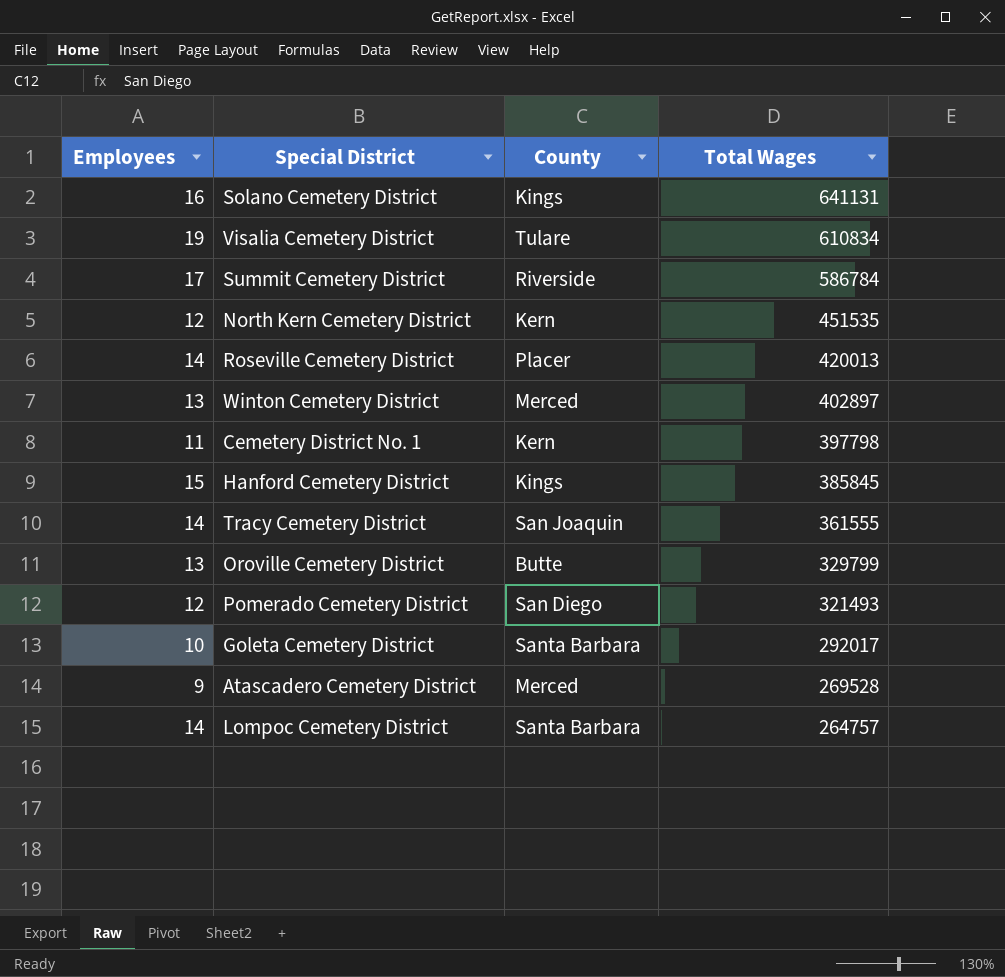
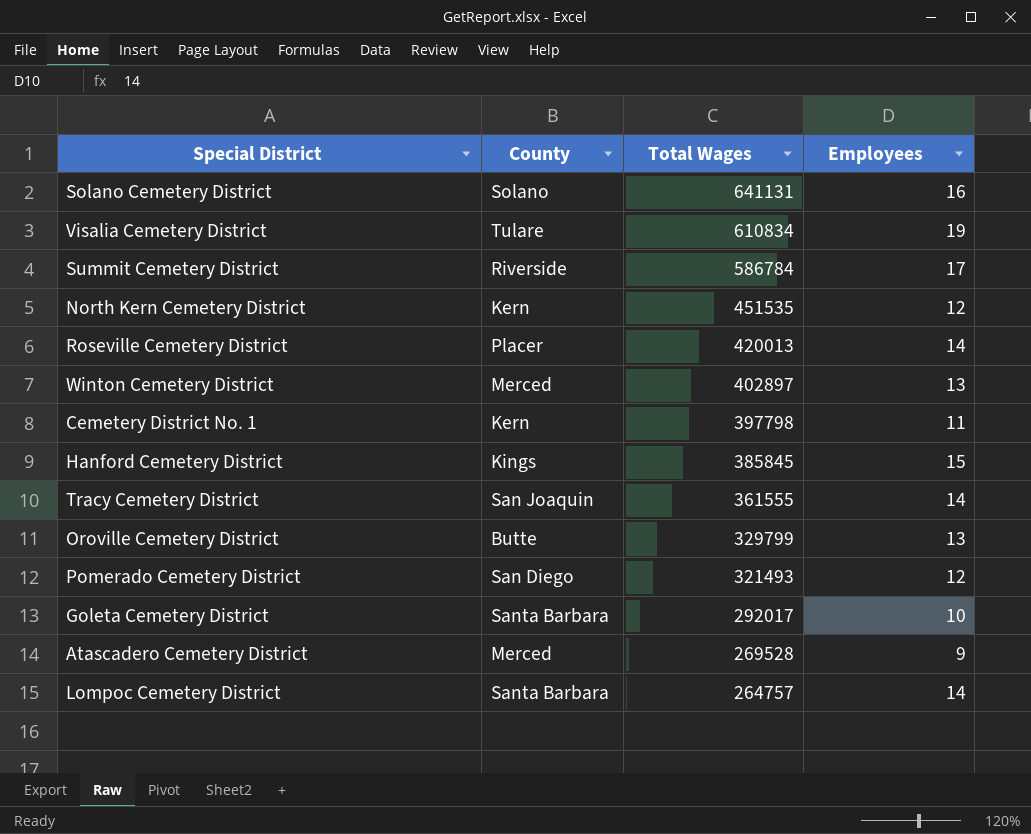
column Employees | position: 1 -> 4
Solano Cemetery District | County: Kings -> Solano

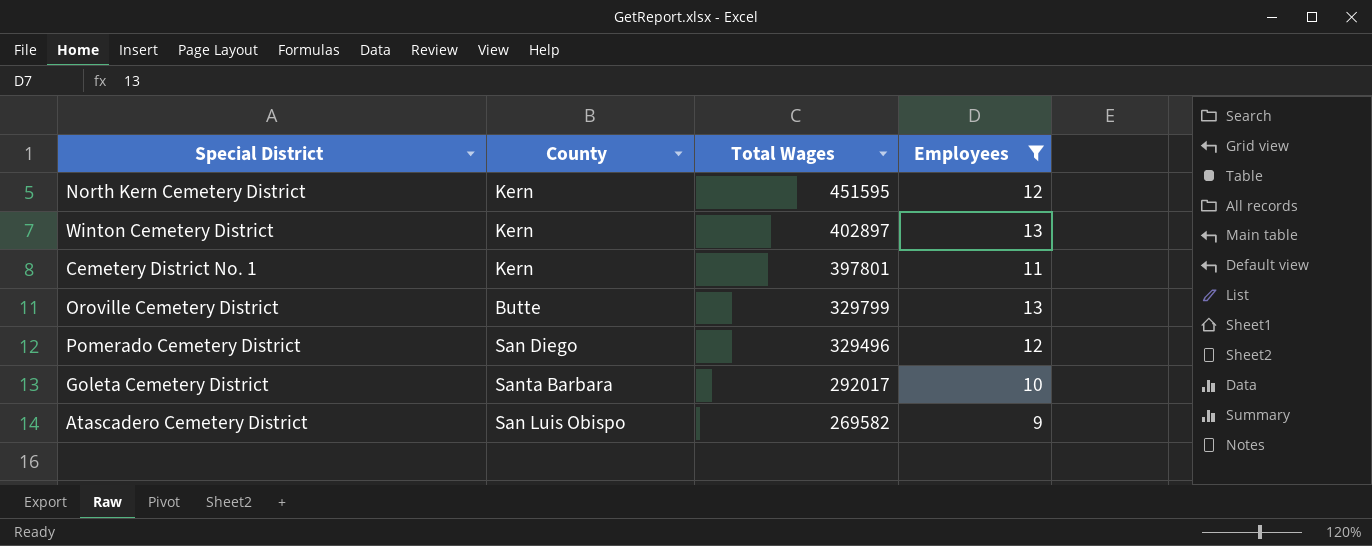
filter: none -> Employees <= 13
North Kern Cemetery District | Total Wages: 451535 -> 451595
Winton Cemetery District | County: Merced -> Kern
Cemetery District No. 1 | Total Wages: 397798 -> 397801
Pomerado Cemetery District | Total Wages: 321493 -> 329496
Atascadero Cemetery District | County: Merced -> San Luis Obispo
Atascadero Cemetery District | Total Wages: 269528 -> 269582

